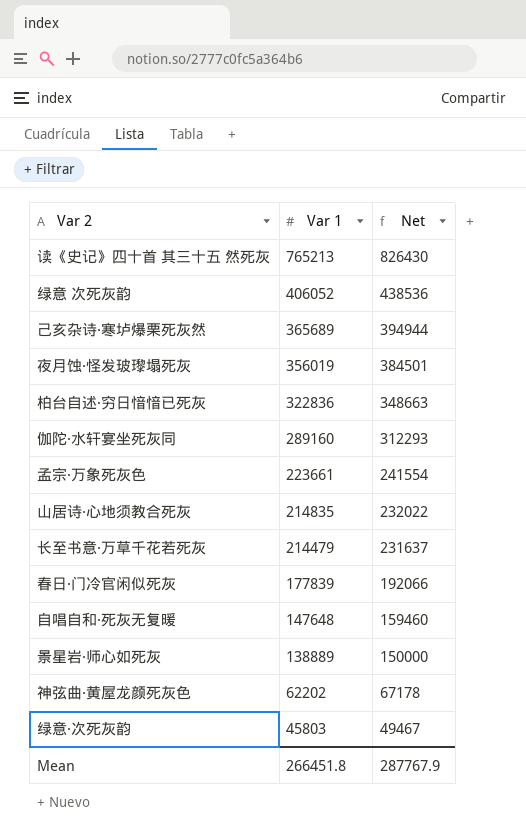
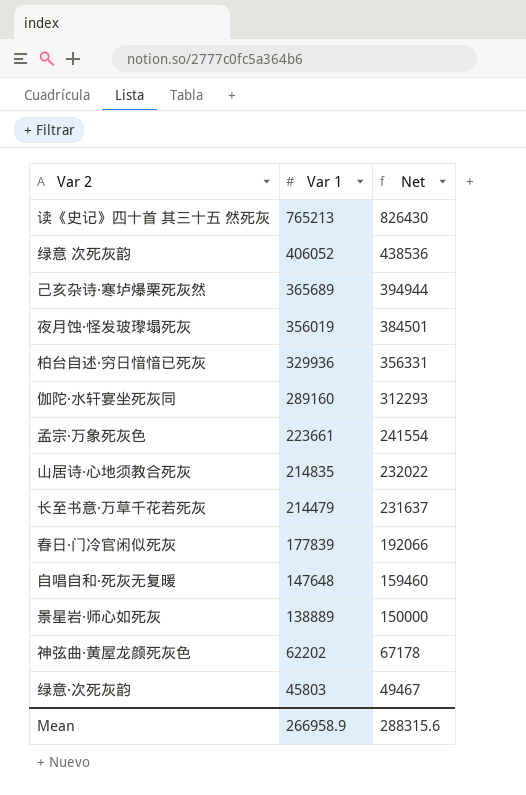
柏台自述·穷日愔愔已死灰 | Var 1: 322836 -> 329936
柏台自述·穷日愔愔已死灰 | Net: 348663 -> 356331
Mean | Var 1: 266451.8 -> 266958.9
Mean | Net: 287767.9 -> 288315.6

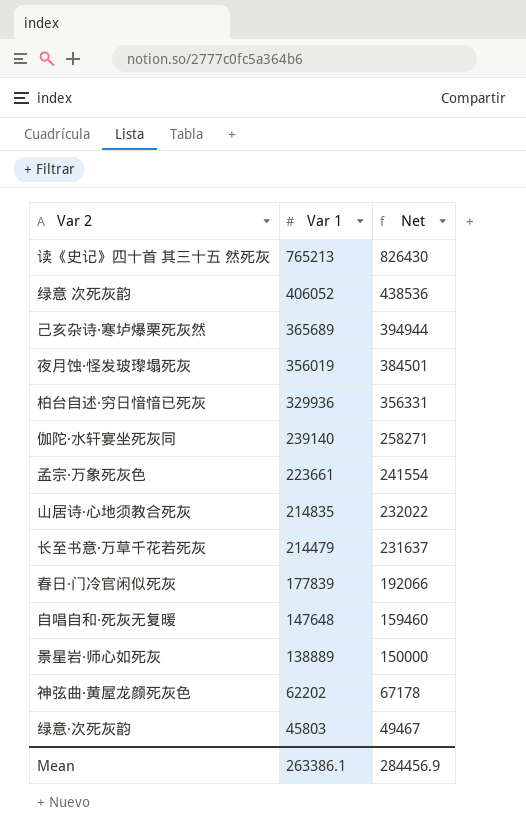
伽陀·水轩宴坐死灰同 | Var 1: 289160 -> 239140
伽陀·水轩宴坐死灰同 | Net: 312293 -> 258271
Mean | Var 1: 266958.9 -> 263386.1
Mean | Net: 288315.6 -> 284456.9

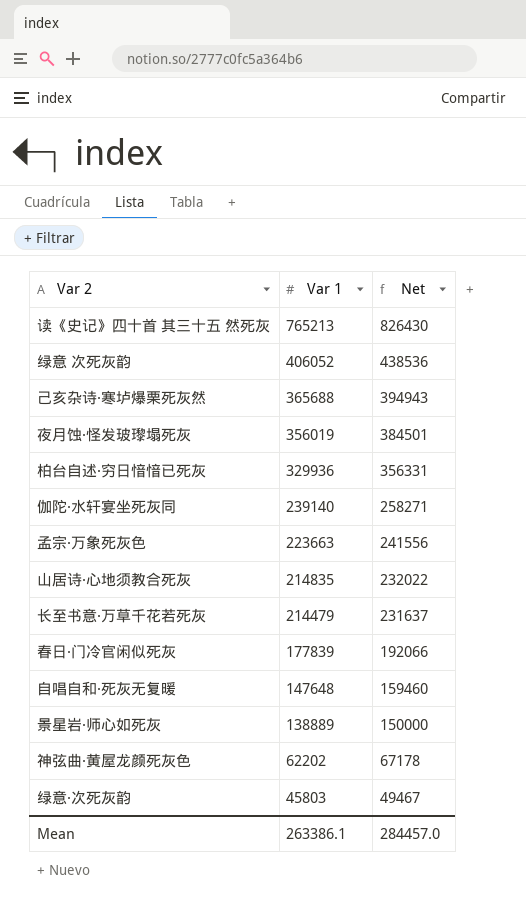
己亥杂诗·寒垆爆栗死灰然 | Var 1: 365689 -> 365688
己亥杂诗·寒垆爆栗死灰然 | Net: 394944 -> 394943
孟宗·万象死灰色 | Var 1: 223661 -> 223663
孟宗·万象死灰色 | Net: 241554 -> 241556
Mean | Net: 284456.9 -> 284457.0

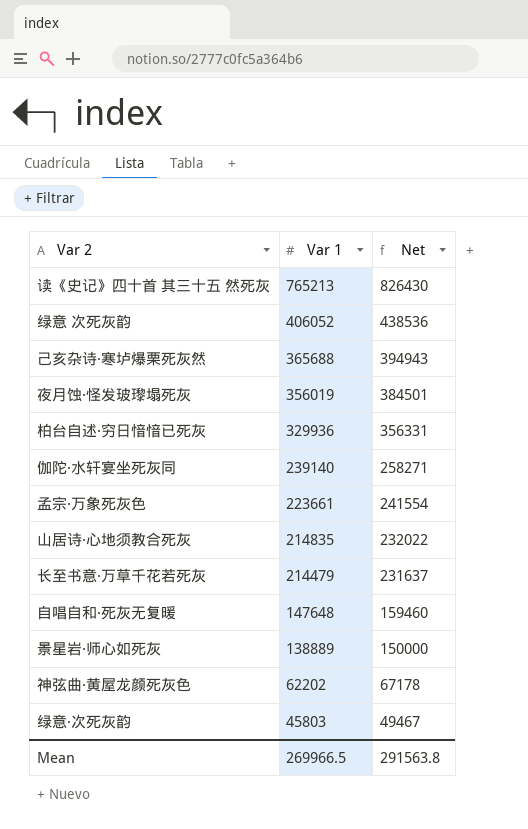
row 春日·门冷官闲似死灰: 177839 | 192066 -> none
孟宗·万象死灰色 | Var 1: 223663 -> 223661
孟宗·万象死灰色 | Net: 241556 -> 241554
Mean | Var 1: 263386.1 -> 269966.5
Mean | Net: 284457.0 -> 291563.8

